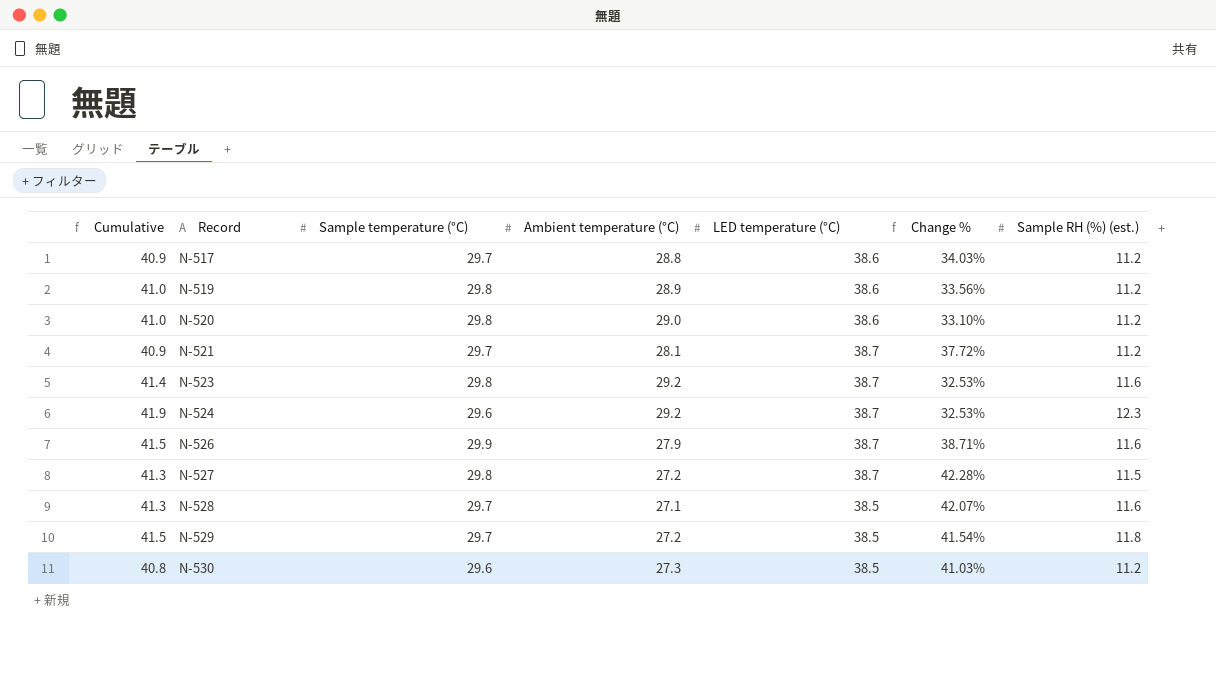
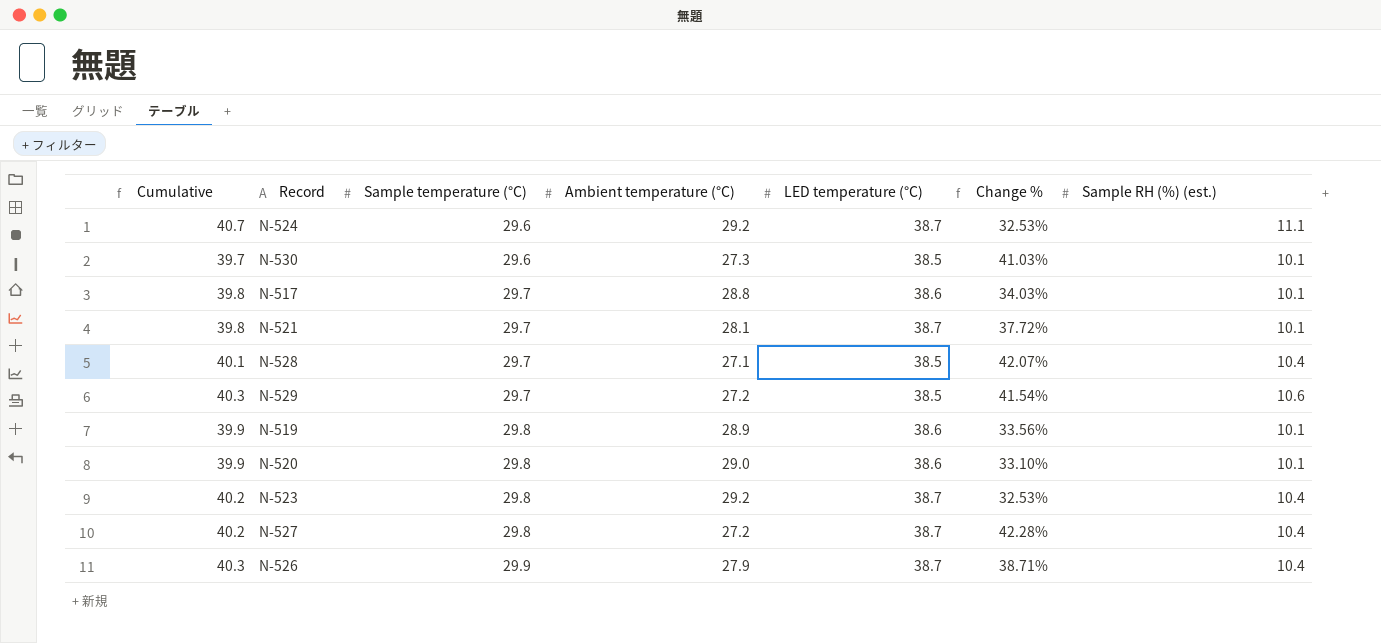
row order: Record ascending -> Sample temperature (°C) ascending
N-524 | Cumulative: 41.9 -> 40.7
N-524 | Sample RH (%) (est.): 12.3 -> 11.1
N-530 | Cumulative: 40.8 -> 39.7
N-530 | Sample RH (%) (est.): 11.2 -> 10.1
N-517 | Cumulative: 40.9 -> 39.8
N-517 | Sample RH (%) (est.): 11.2 -> 10.1
N-521 | Cumulative: 40.9 -> 39.8
N-521 | Sample RH (%) (est.): 11.2 -> 10.1
N-528 | Cumulative: 41.3 -> 40.1
N-528 | Sample RH (%) (est.): 11.6 -> 10.4
N-529 | Cumulative: 41.5 -> 40.3
N-529 | Sample RH (%) (est.): 11.8 -> 10.6
N-519 | Cumulative: 41.0 -> 39.9
N-519 | Sample RH (%) (est.): 11.2 -> 10.1
N-520 | Cumulative: 41.0 -> 39.9
N-520 | Sample RH (%) (est.): 11.2 -> 10.1
N-523 | Cumulative: 41.4 -> 40.2
N-523 | Sample RH (%) (est.): 11.6 -> 10.4
N-527 | Cumulative: 41.3 -> 40.2
N-527 | Sample RH (%) (est.): 11.5 -> 10.4
N-526 | Cumulative: 41.5 -> 40.3
N-526 | Sample RH (%) (est.): 11.6 -> 10.4

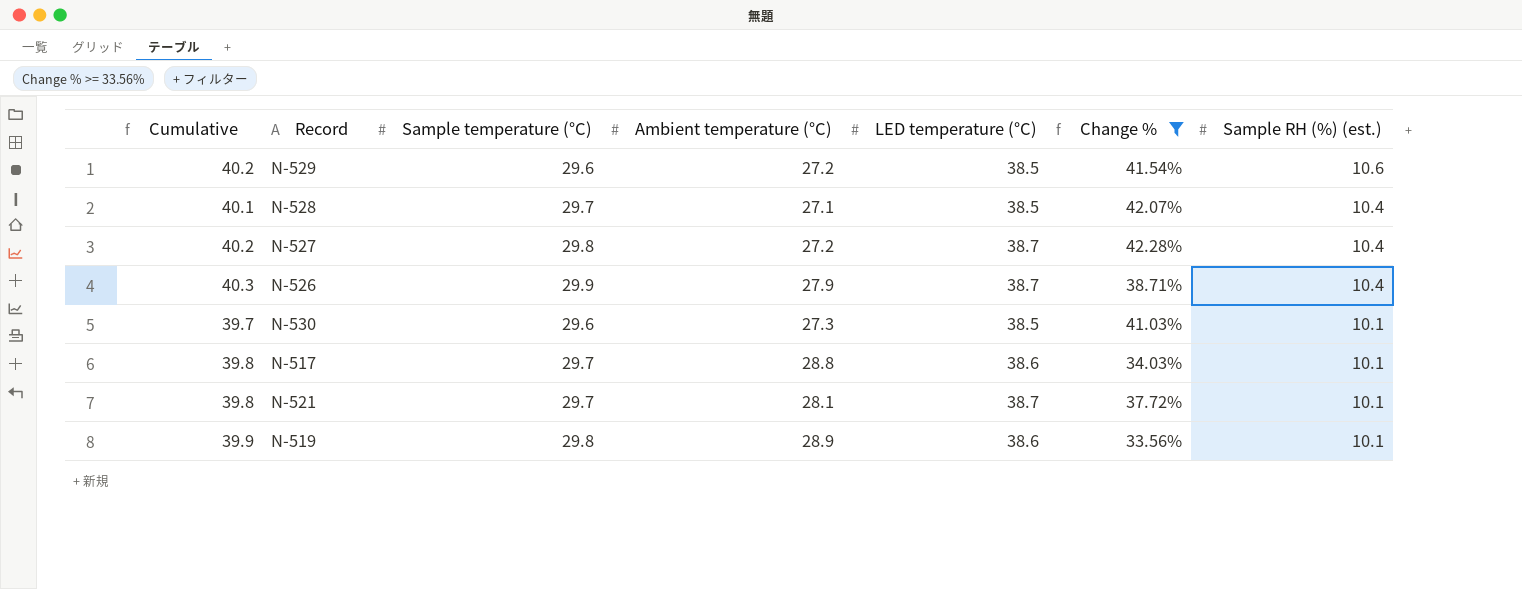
filter: none -> Change % >= 33.56%
row order: Sample temperature (°C) ascending -> Sample RH (%) (est.) descending
N-529 | Cumulative: 40.3 -> 40.2
N-529 | Sample temperature (°C): 29.7 -> 29.6

